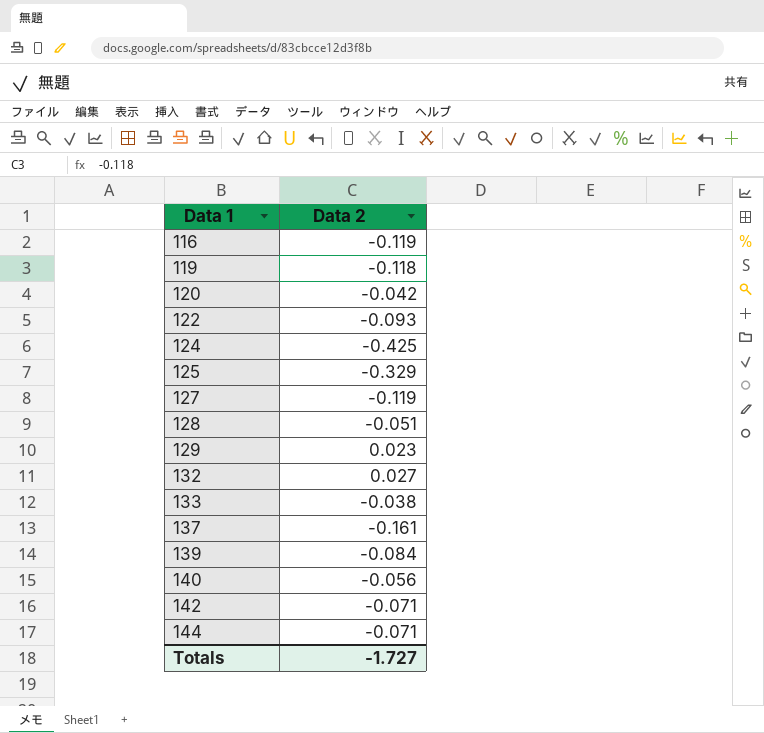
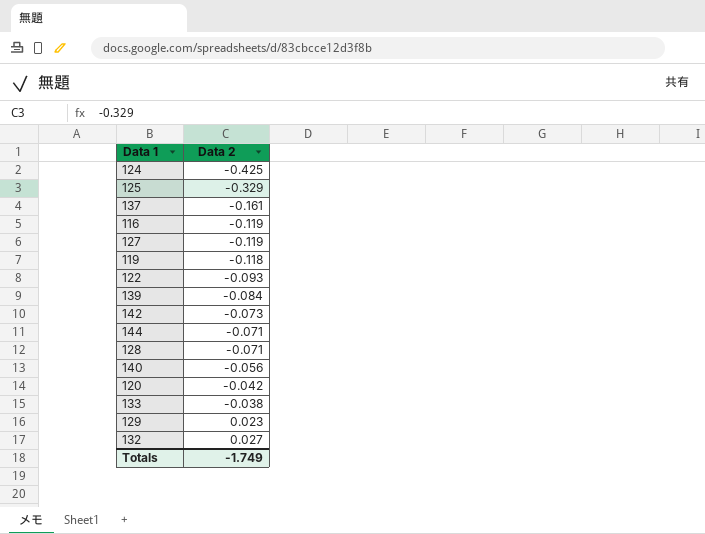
row order: Data 1 ascending -> Data 2 ascending
142 | Data 2: -0.071 -> -0.073
128 | Data 2: -0.051 -> -0.071
Totals | Data 2: -1.727 -> -1.749

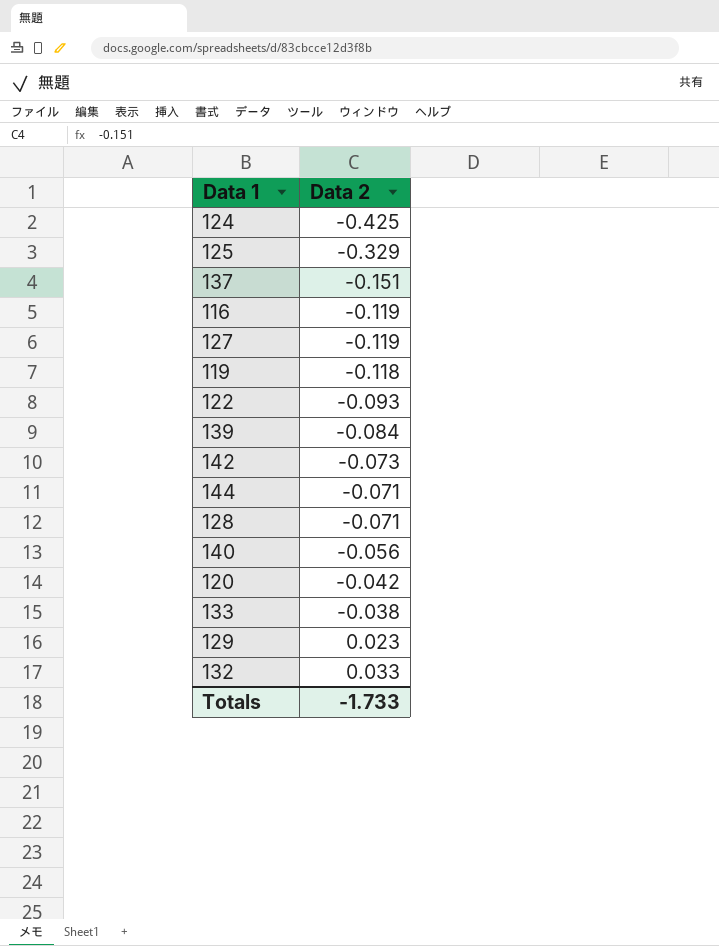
137 | Data 2: -0.161 -> -0.151
132 | Data 2: 0.027 -> 0.033
Totals | Data 2: -1.749 -> -1.733

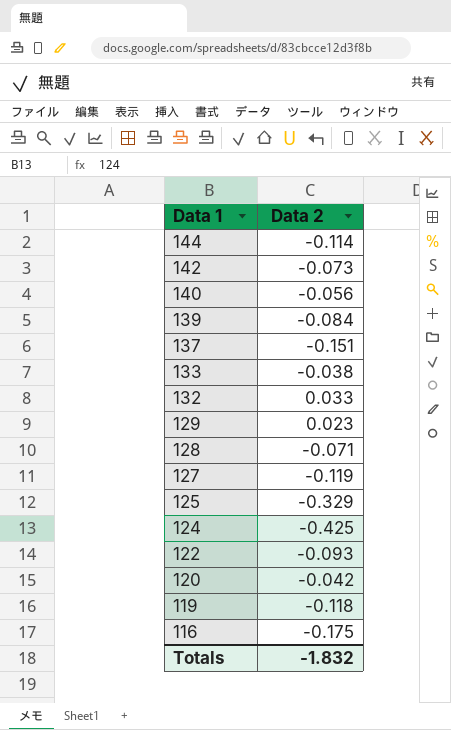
row order: Data 2 ascending -> Data 1 descending
144 | Data 2: -0.071 -> -0.114
116 | Data 2: -0.119 -> -0.175
Totals | Data 2: -1.733 -> -1.832

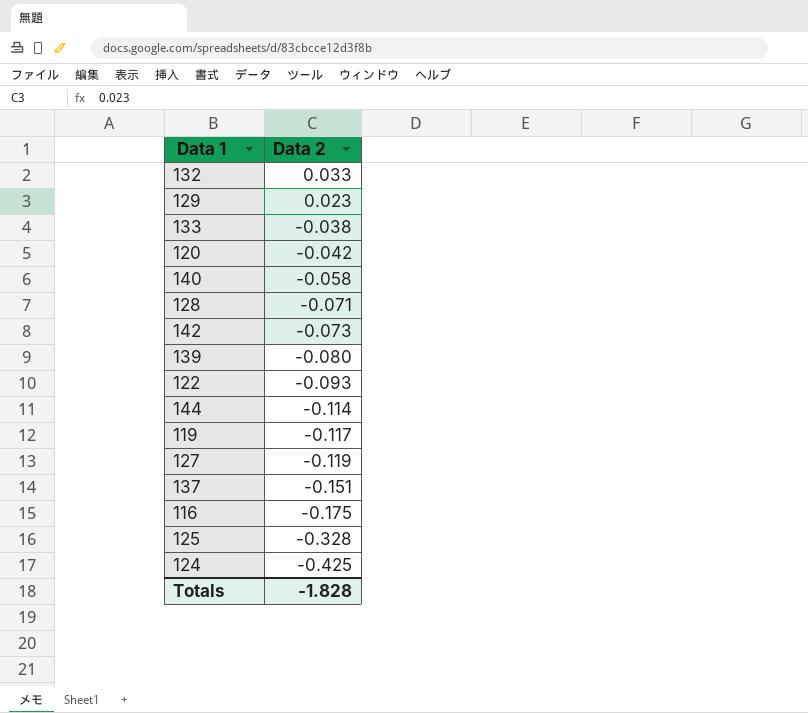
row order: Data 1 descending -> Data 2 descending
140 | Data 2: -0.056 -> -0.058
139 | Data 2: -0.084 -> -0.080
119 | Data 2: -0.118 -> -0.117
125 | Data 2: -0.329 -> -0.328
Totals | Data 2: -1.832 -> -1.828

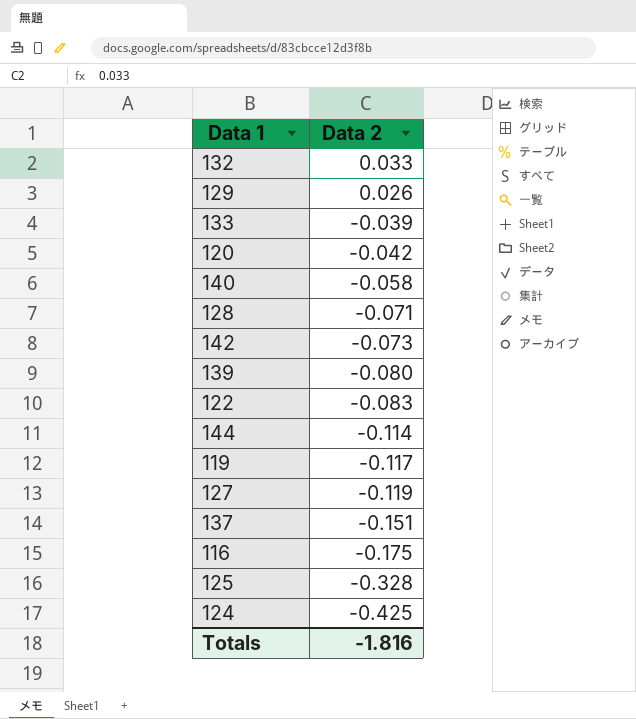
129 | Data 2: 0.023 -> 0.026
133 | Data 2: -0.038 -> -0.039
122 | Data 2: -0.093 -> -0.083
Totals | Data 2: -1.828 -> -1.816

